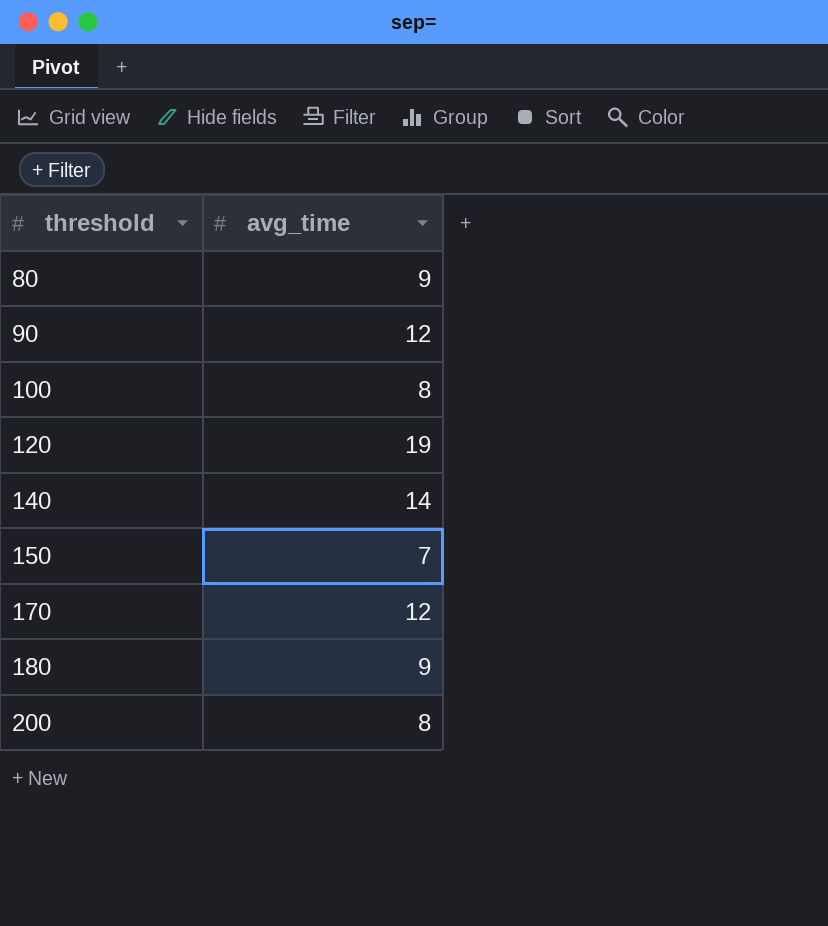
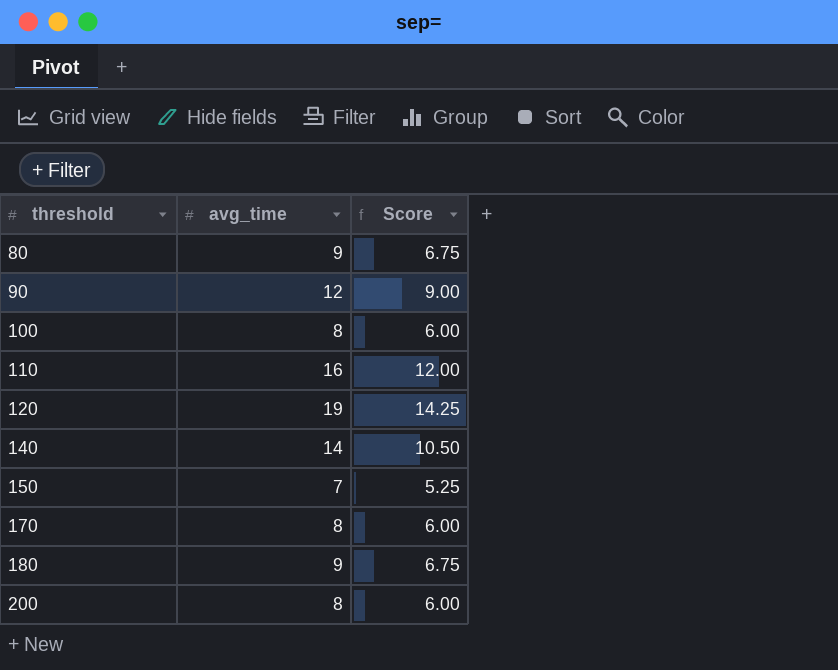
column Score | formula: none -> [avg_time] * 0.75
row 110: none -> 16 | 12.00
170 | avg_time: 12 -> 8

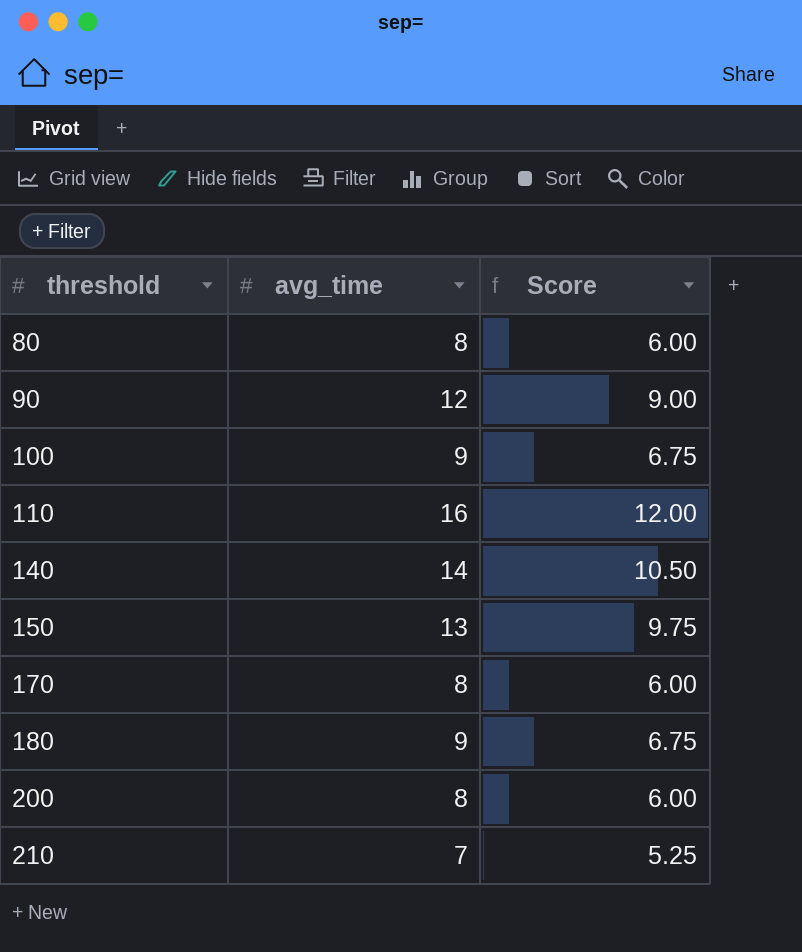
row 120: 19 | 14.25 -> none
80 | avg_time: 9 -> 8
80 | Score: 6.75 -> 6.00
100 | avg_time: 8 -> 9
100 | Score: 6.00 -> 6.75
150 | avg_time: 7 -> 13
150 | Score: 5.25 -> 9.75
row 210: none -> 7 | 5.25

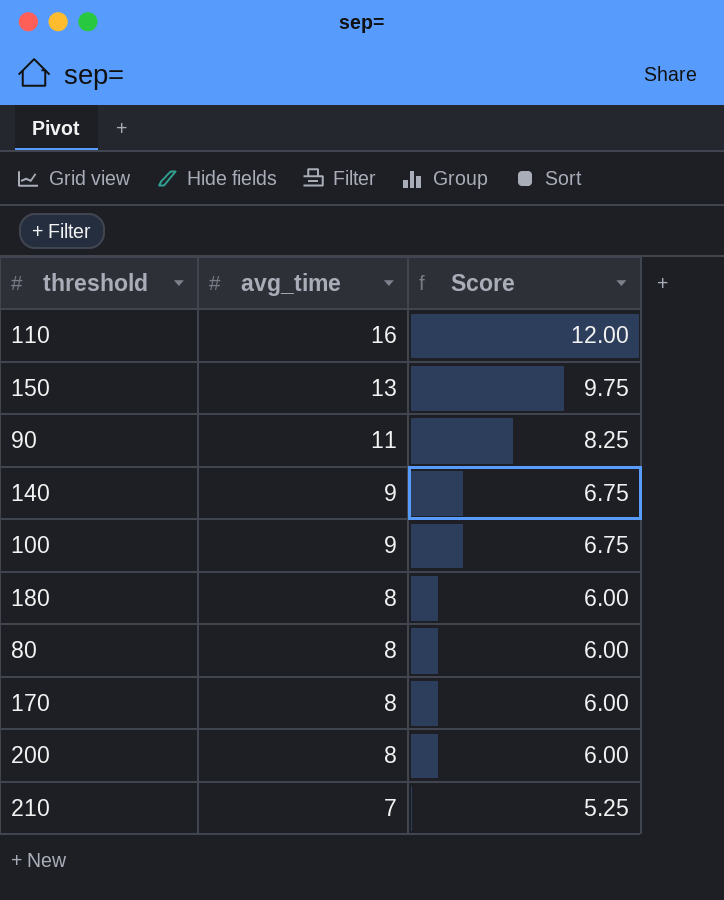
row order: threshold ascending -> avg_time descending
90 | avg_time: 12 -> 11
90 | Score: 9.00 -> 8.25
140 | avg_time: 14 -> 9
140 | Score: 10.50 -> 6.75
180 | avg_time: 9 -> 8
180 | Score: 6.75 -> 6.00

